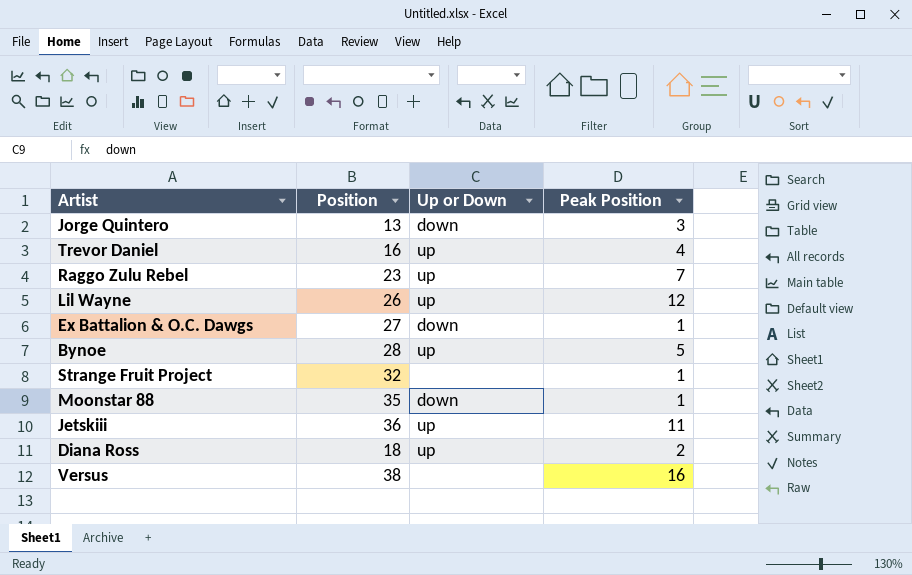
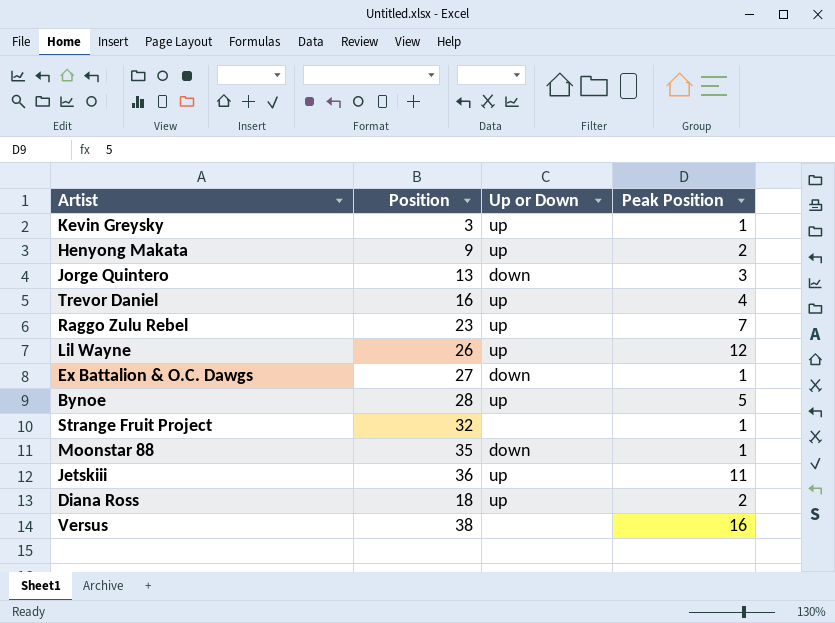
row Kevin Greysky: none -> 3 | up | 1
row Henyong Makata: none -> 9 | up | 2

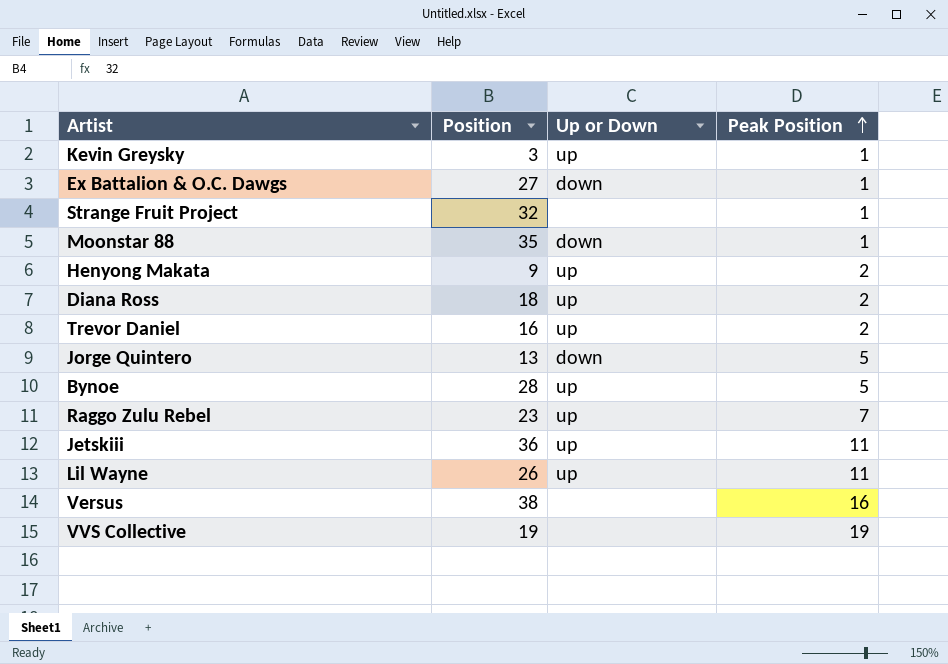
row order: none -> Peak Position ascending
Trevor Daniel | Peak Position: 4 -> 2
Jorge Quintero | Peak Position: 3 -> 5
Lil Wayne | Peak Position: 12 -> 11
row VVS Collective: none -> 19 | none | 19

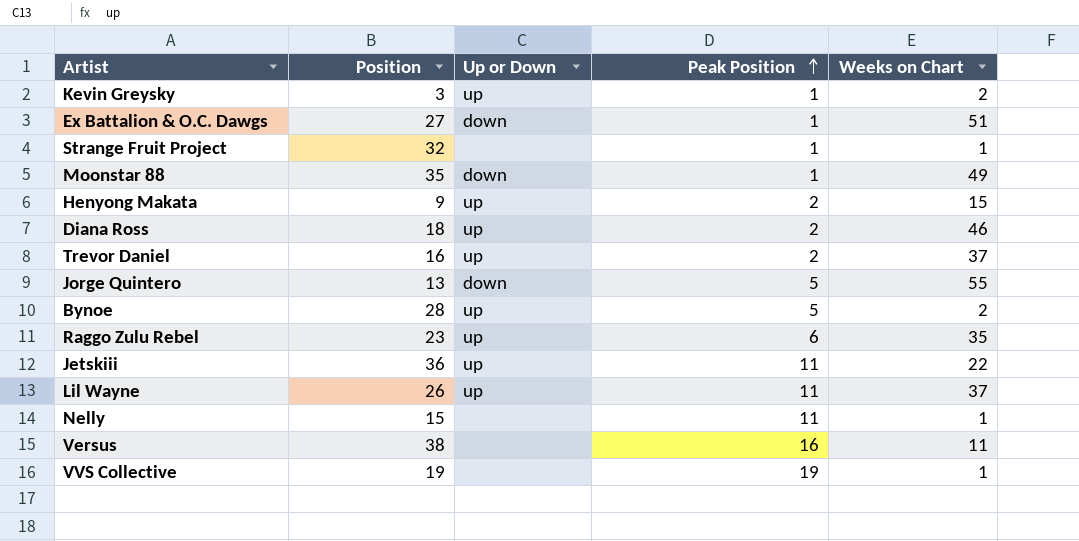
column Weeks on Chart | position: none -> 5
Raggo Zulu Rebel | Peak Position: 7 -> 6
row Nelly: none -> 15 | none | 11 | 1

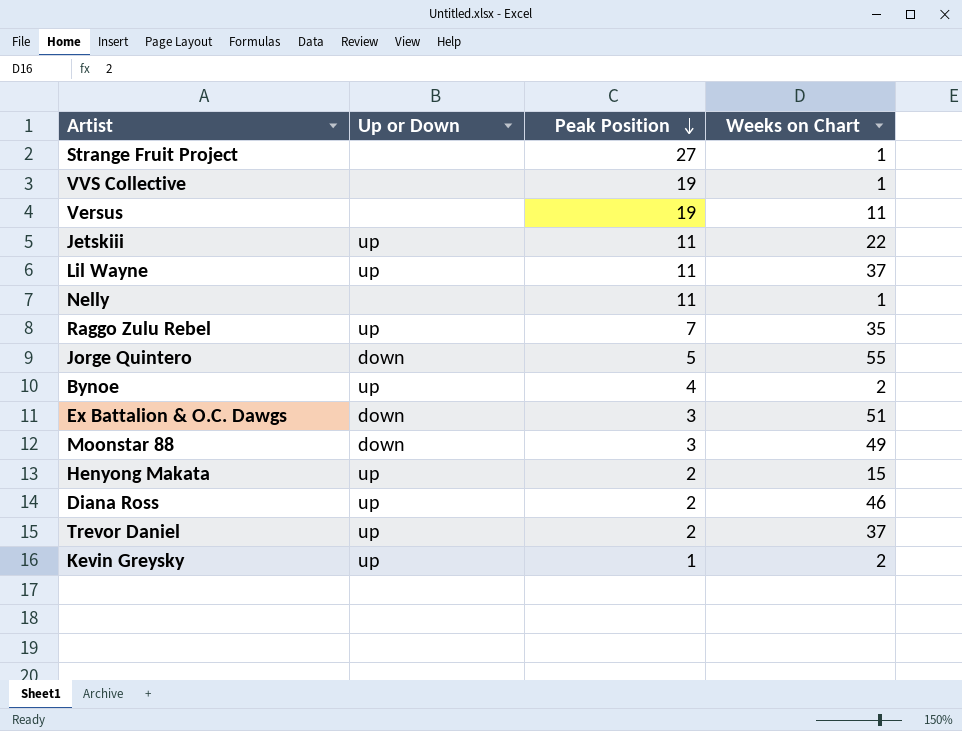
row order: Peak Position ascending -> Peak Position descending
column Position | position: 2 -> none
Strange Fruit Project | Peak Position: 1 -> 27
Versus | Peak Position: 16 -> 19
Raggo Zulu Rebel | Peak Position: 6 -> 7
Bynoe | Peak Position: 5 -> 4
Ex Battalion & O.C. Dawgs | Peak Position: 1 -> 3
Moonstar 88 | Peak Position: 1 -> 3

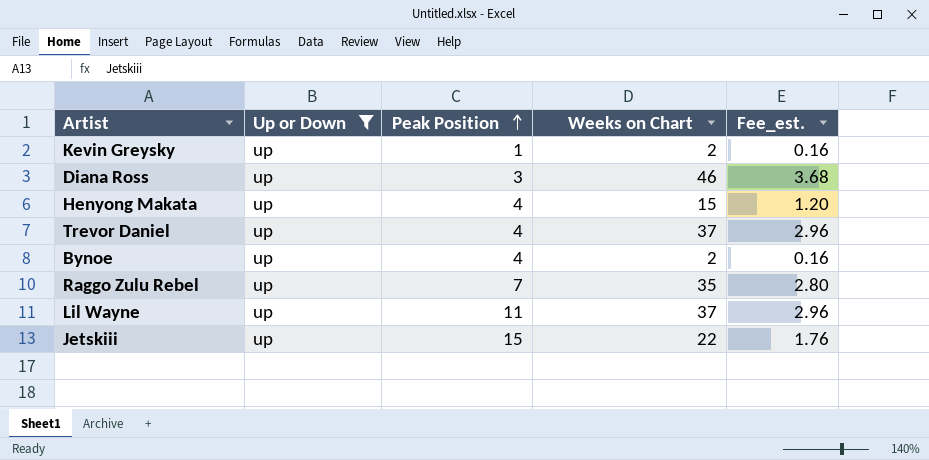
filter: none -> Up or Down = up
row order: Peak Position descending -> Peak Position ascending
column Fee_est. | formula: none -> [Weeks on Chart] * 0.08
Diana Ross | Peak Position: 2 -> 3
Henyong Makata | Peak Position: 2 -> 4
Trevor Daniel | Peak Position: 2 -> 4
Jetskiii | Peak Position: 11 -> 15

